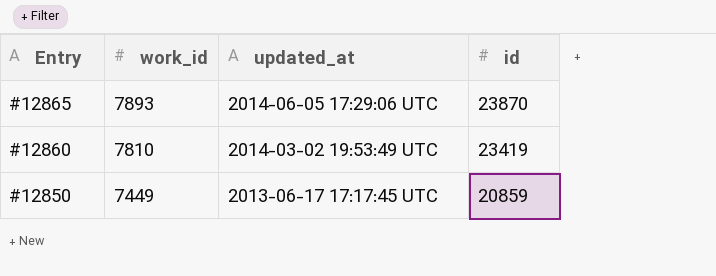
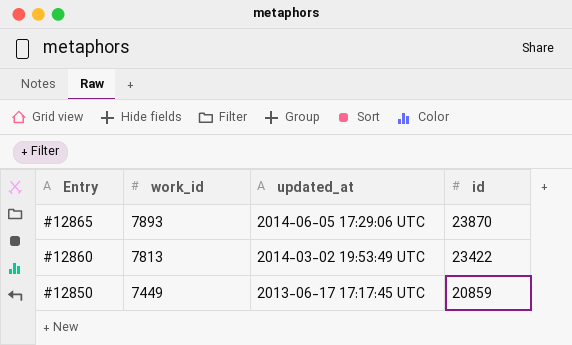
#12860 | work_id: 7810 -> 7813
#12860 | id: 23419 -> 23422

